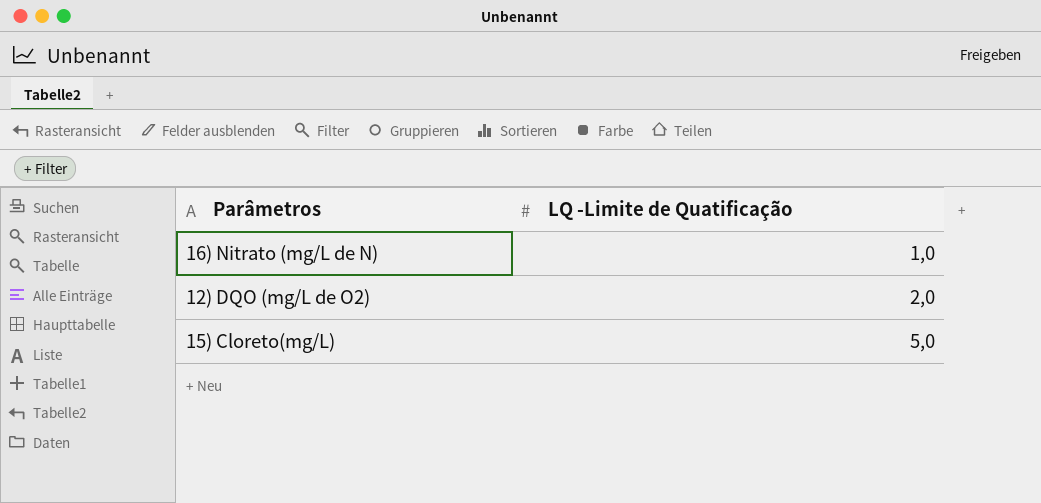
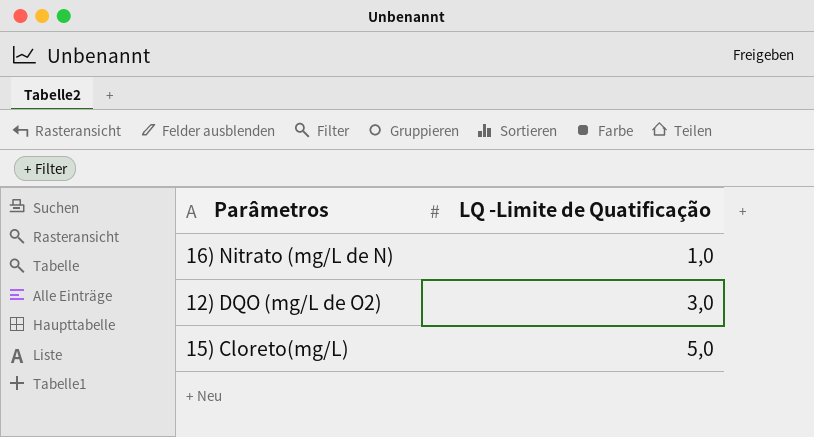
12) DQO (mg/L de O2) | LQ -Limite de Quatificação: 2,0 -> 3,0

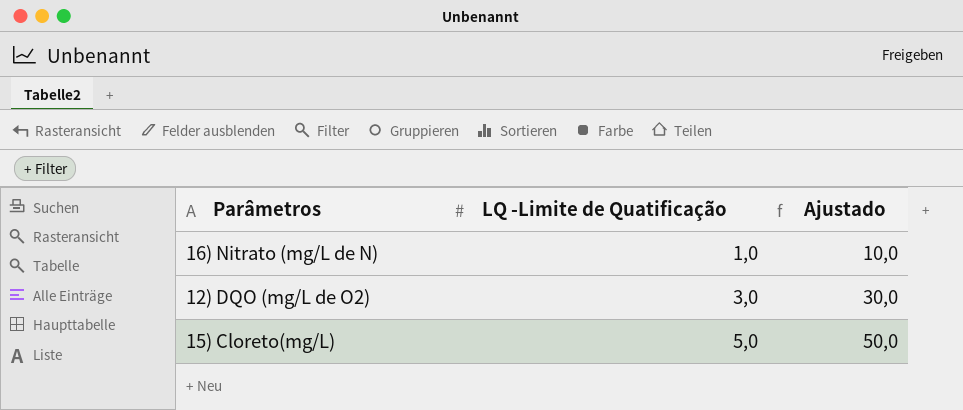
column Ajustado | formula: none -> [LQ -Limite de Quatificação] * 10

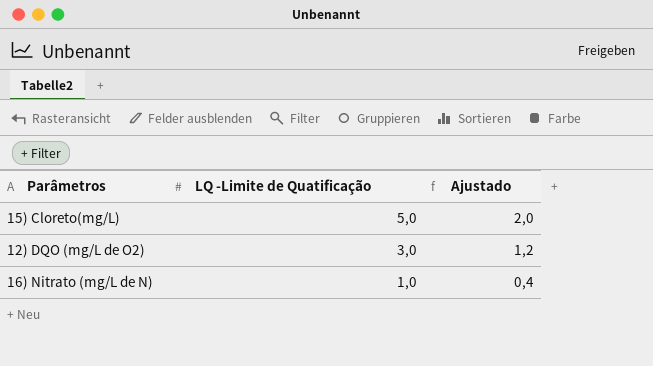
row order: LQ -Limite de Quatificação ascending -> LQ -Limite de Quatificação descending
column Ajustado | formula: [LQ -Limite de Quatificação] * 10 -> [LQ -Limite de Quatificação] * 0,4

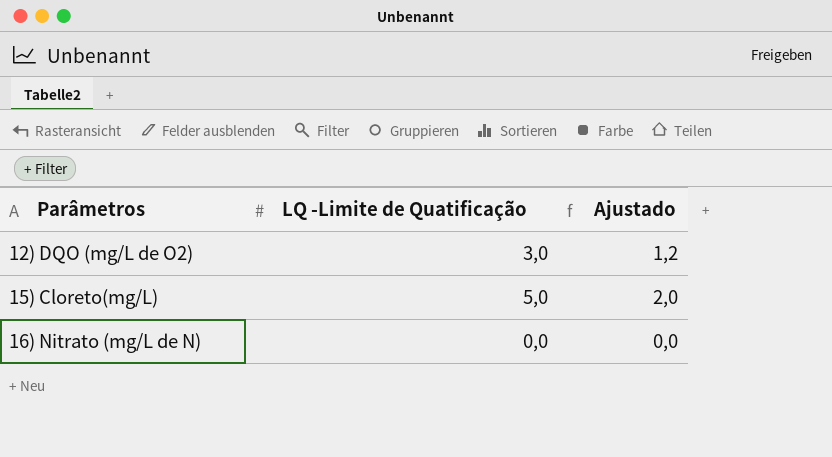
row order: LQ -Limite de Quatificação descending -> Parâmetros ascending
16) Nitrato (mg/L de N) | LQ -Limite de Quatificação: 1,0 -> 0,0
16) Nitrato (mg/L de N) | Ajustado: 0,4 -> 0,0

